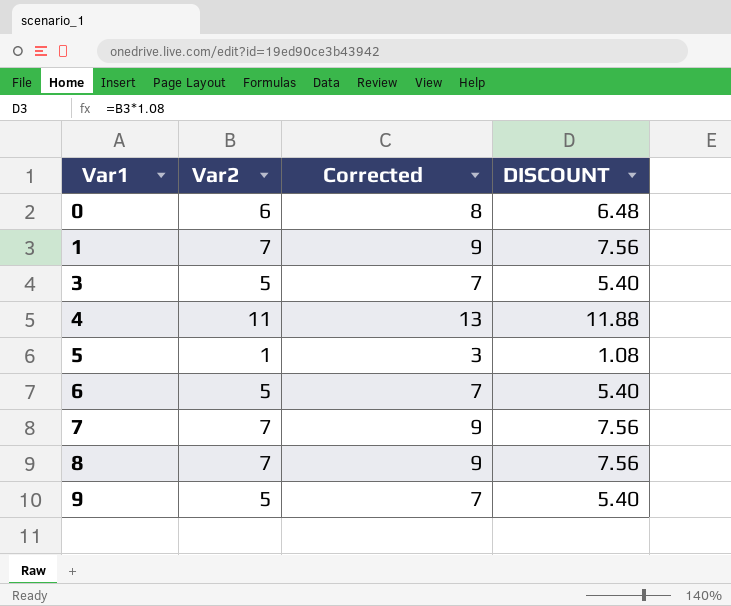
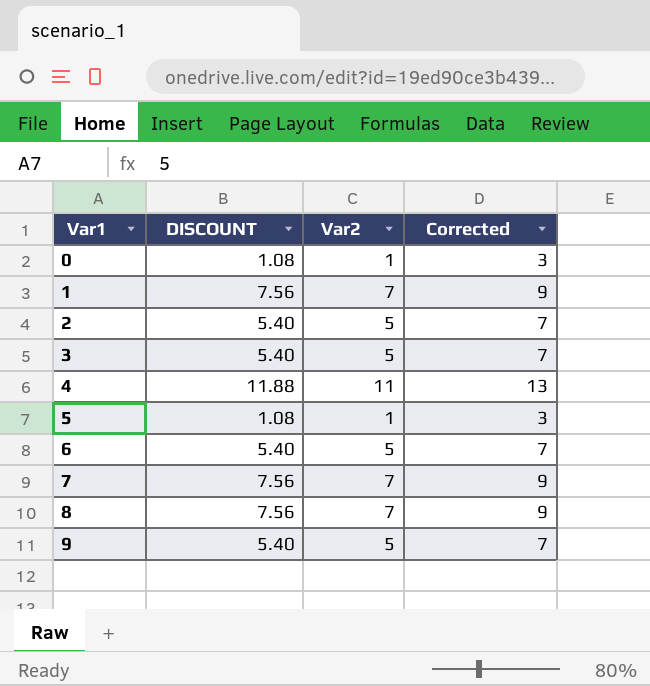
column DISCOUNT | position: 4 -> 2
0 | DISCOUNT: 6.48 -> 1.08
0 | Var2: 6 -> 1
0 | Corrected: 8 -> 3
row 2: none -> 5.40 | 5 | 7

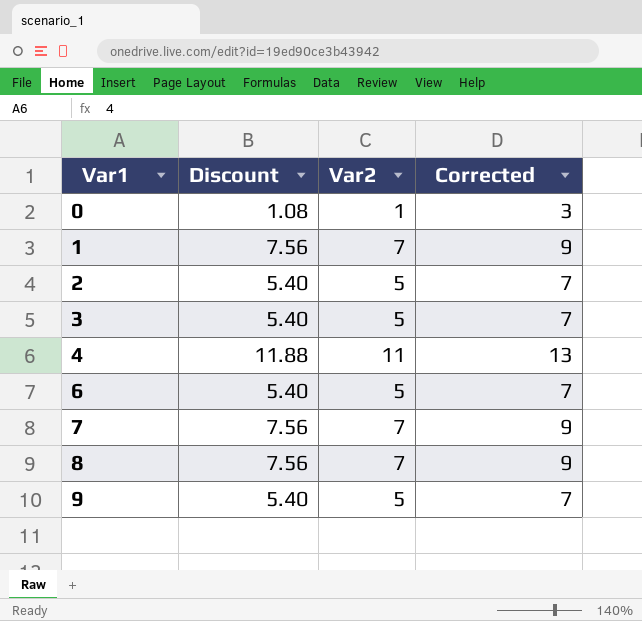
column name: DISCOUNT -> Discount
row 5: 1.08 | 1 | 3 -> none

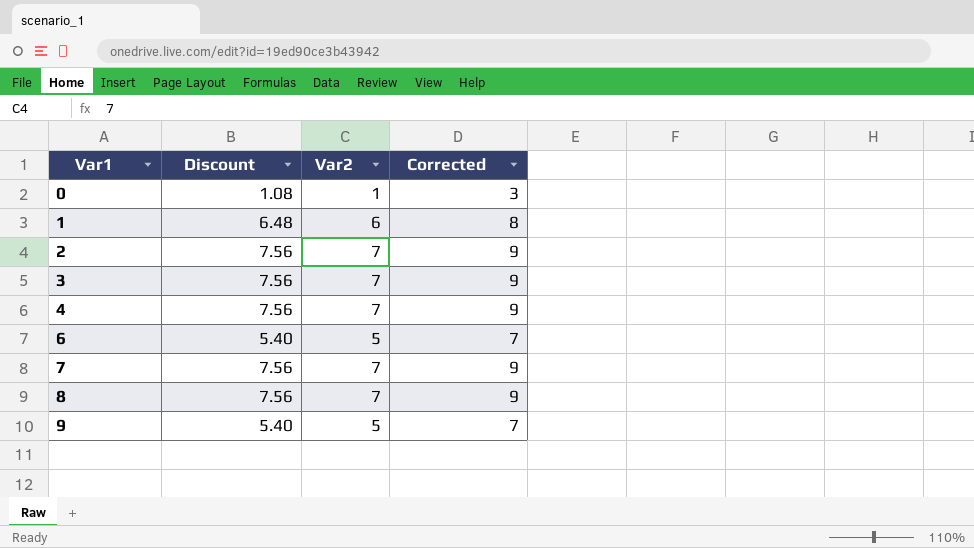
1 | Discount: 7.56 -> 6.48
1 | Var2: 7 -> 6
1 | Corrected: 9 -> 8
2 | Discount: 5.40 -> 7.56
2 | Var2: 5 -> 7
2 | Corrected: 7 -> 9
3 | Discount: 5.40 -> 7.56
3 | Var2: 5 -> 7
3 | Corrected: 7 -> 9
4 | Discount: 11.88 -> 7.56
4 | Var2: 11 -> 7
4 | Corrected: 13 -> 9

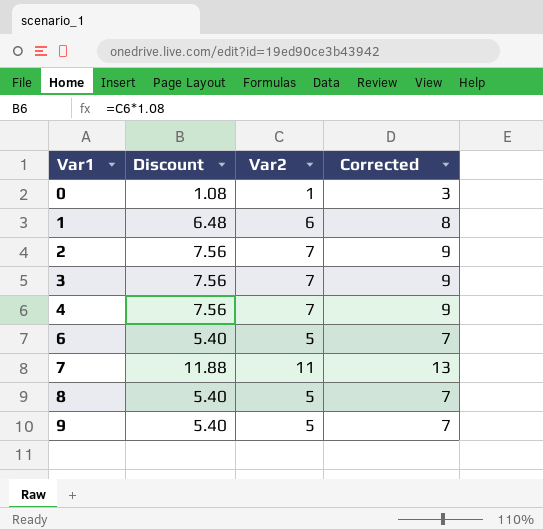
7 | Discount: 7.56 -> 11.88
7 | Var2: 7 -> 11
7 | Corrected: 9 -> 13
8 | Discount: 7.56 -> 5.40
8 | Var2: 7 -> 5
8 | Corrected: 9 -> 7

